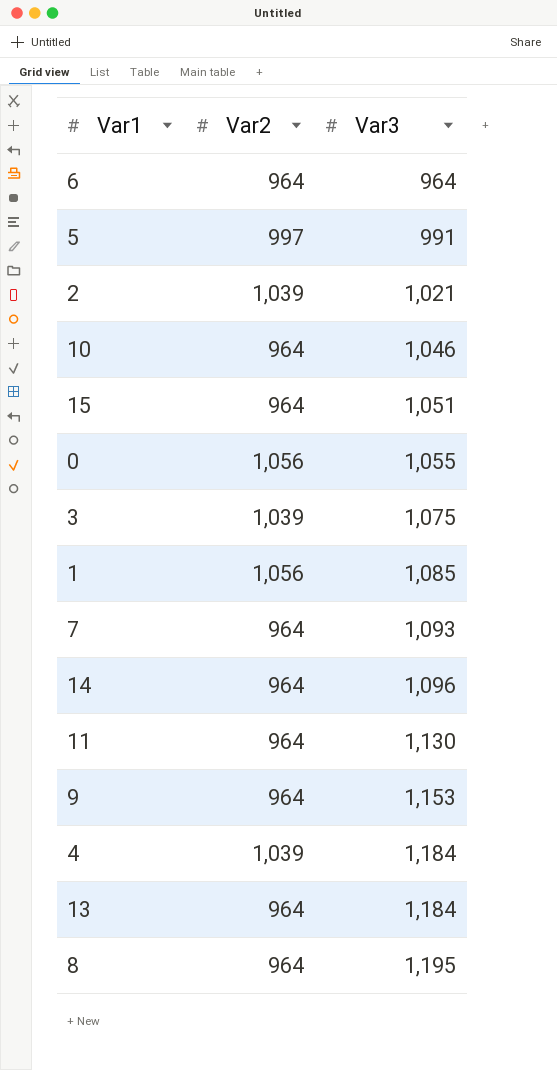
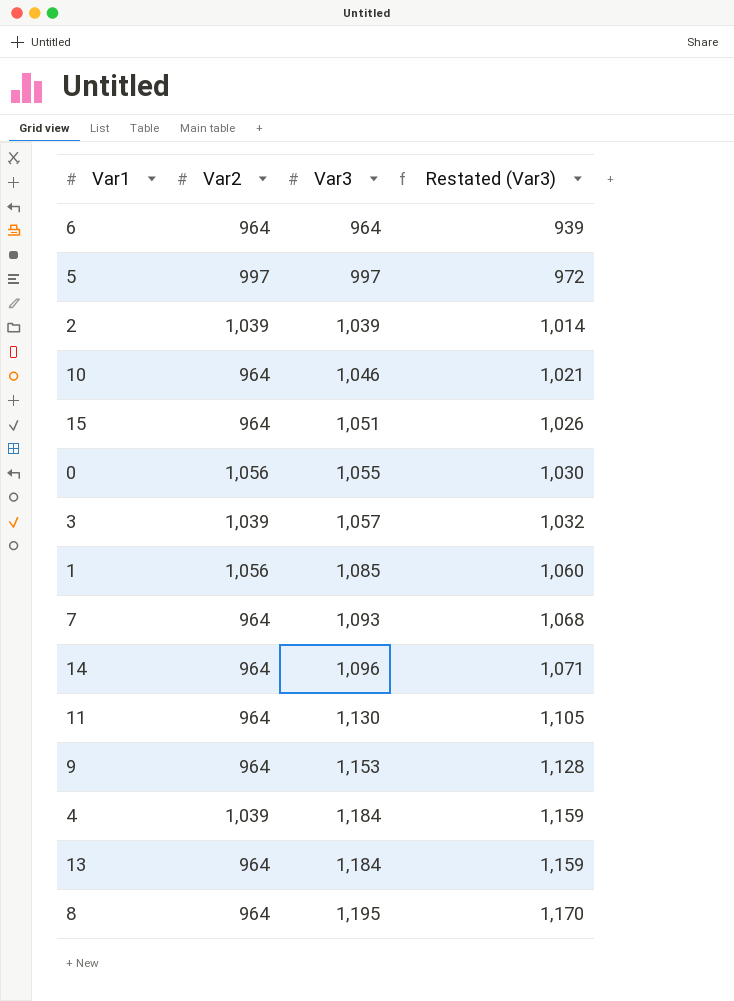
column Restated (Var3) | formula: none -> [Var3] - 25
5 | Var3: 991 -> 997
2 | Var3: 1,021 -> 1,039
3 | Var3: 1,075 -> 1,057

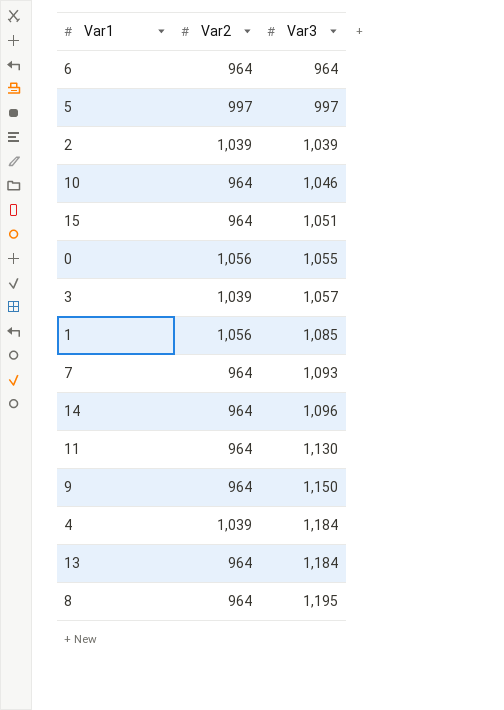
column Restated (Var3) | formula: [Var3] - 25 -> none
9 | Var3: 1,153 -> 1,150

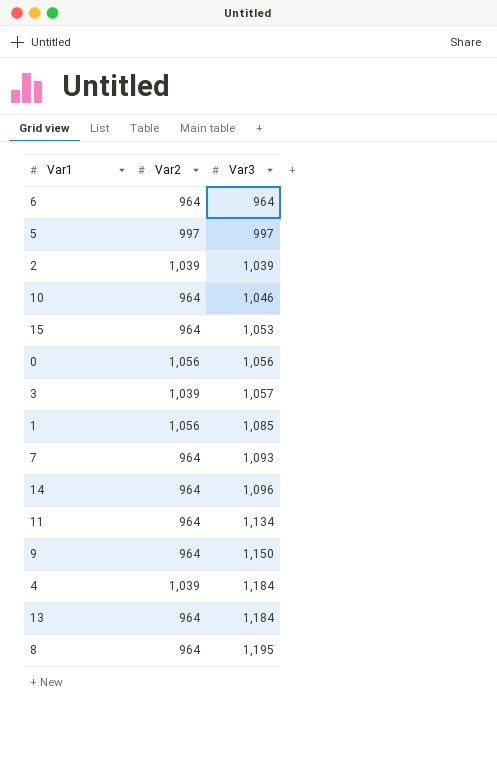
15 | Var3: 1,051 -> 1,053
0 | Var3: 1,055 -> 1,056
11 | Var3: 1,130 -> 1,134

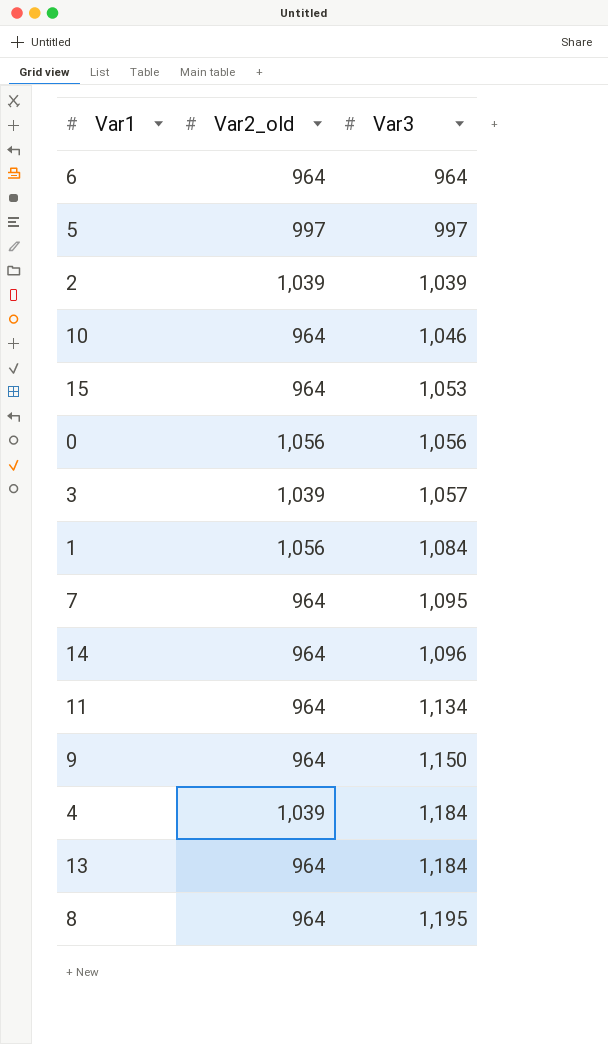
column name: Var2 -> Var2_old
1 | Var3: 1,085 -> 1,084
7 | Var3: 1,093 -> 1,095

